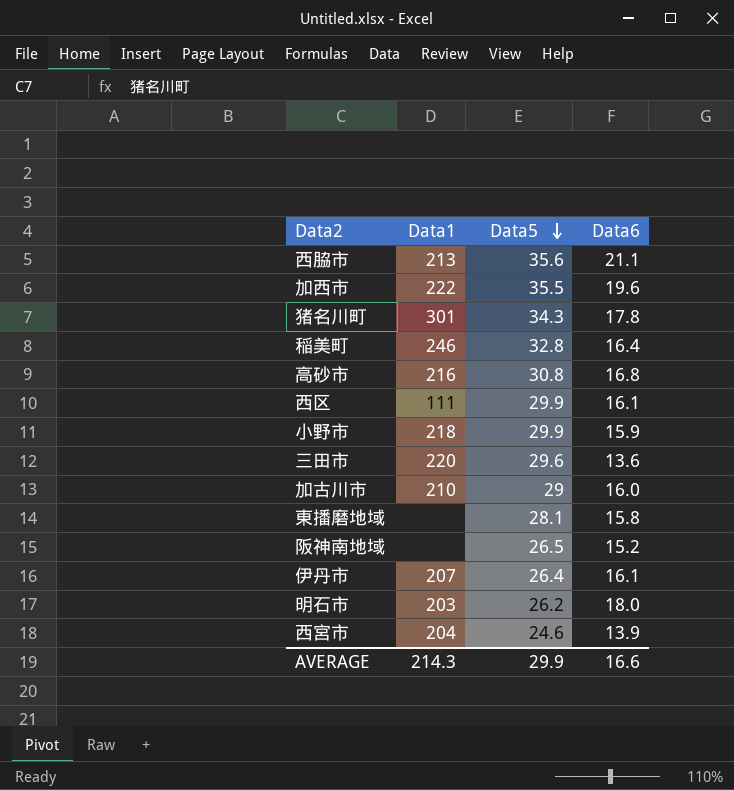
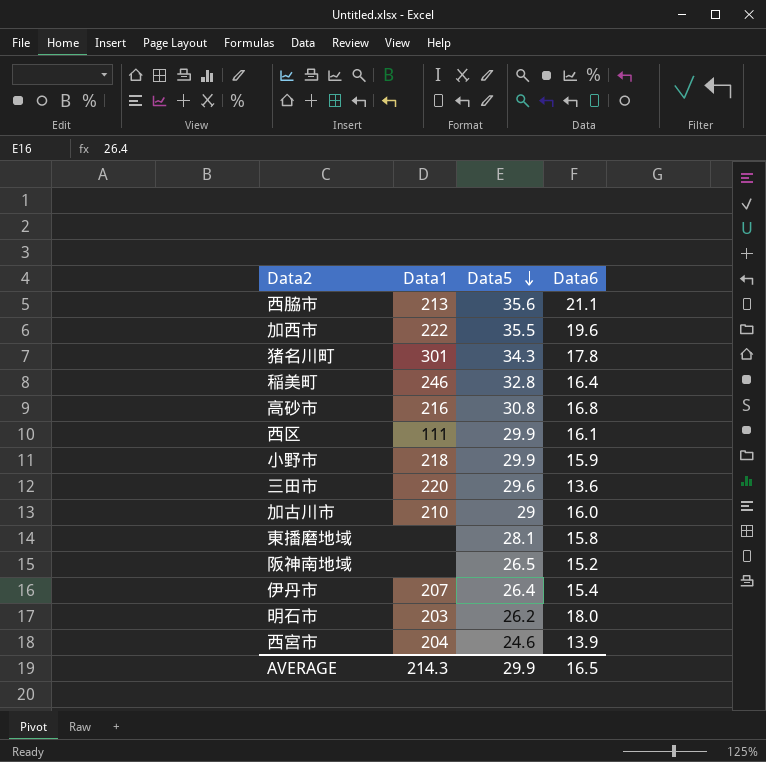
伊丹市 | Data6: 16.1 -> 15.4
AVERAGE | Data6: 16.6 -> 16.5

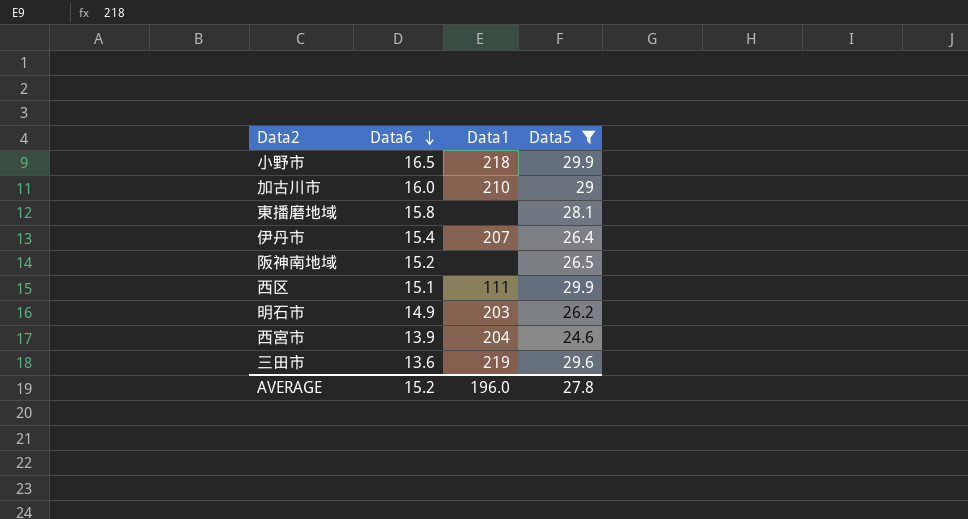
filter: none -> Data5 <= 29.9
row order: Data5 descending -> Data6 descending
column Data6 | position: 4 -> 2
小野市 | Data6: 15.9 -> 16.5
西区 | Data6: 16.1 -> 15.1
明石市 | Data6: 18.0 -> 14.9
三田市 | Data1: 220 -> 219
AVERAGE | Data6: 16.5 -> 15.2
AVERAGE | Data1: 214.3 -> 196.0
AVERAGE | Data5: 29.9 -> 27.8

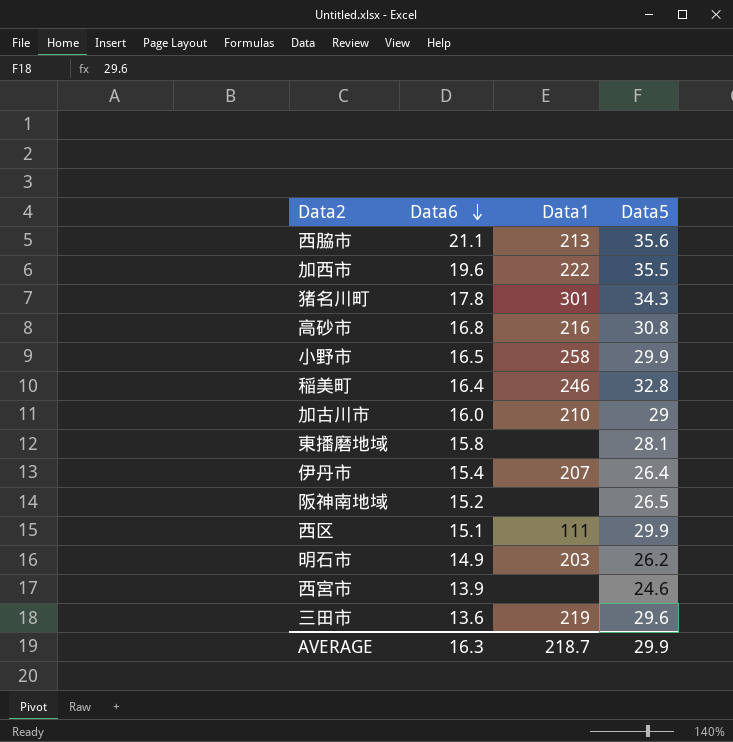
filter: Data5 <= 29.9 -> none
小野市 | Data1: 218 -> 258
西宮市 | Data1: 204 -> none
AVERAGE | Data6: 15.2 -> 16.3
AVERAGE | Data1: 196.0 -> 218.7
AVERAGE | Data5: 27.8 -> 29.9

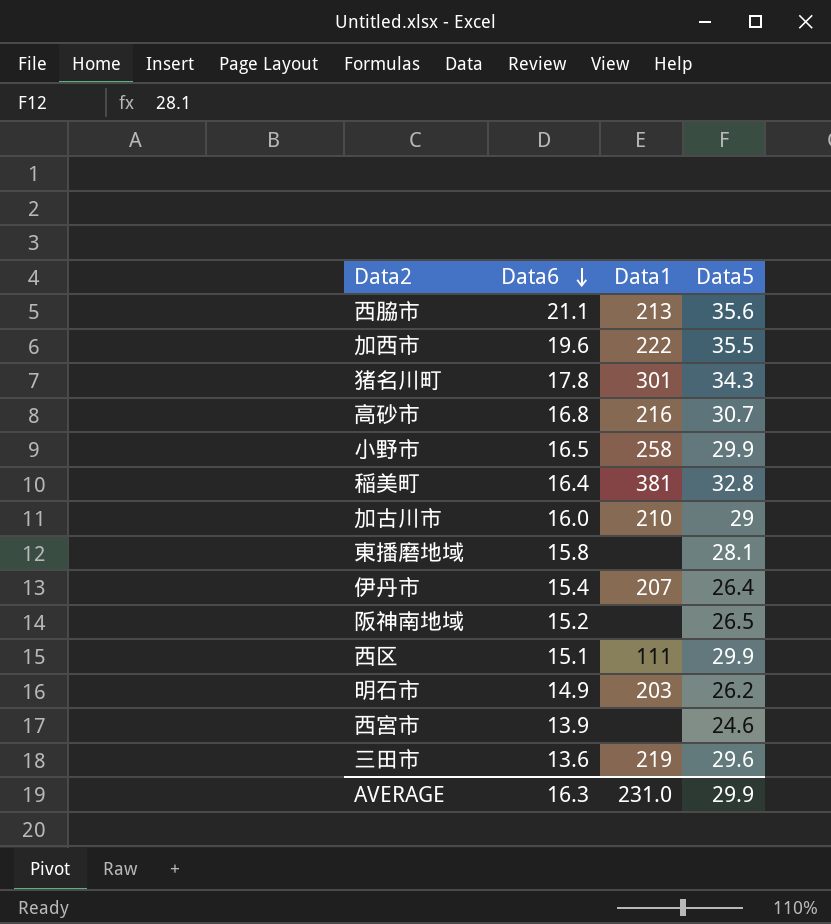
高砂市 | Data5: 30.8 -> 30.7
稲美町 | Data1: 246 -> 381
AVERAGE | Data1: 218.7 -> 231.0

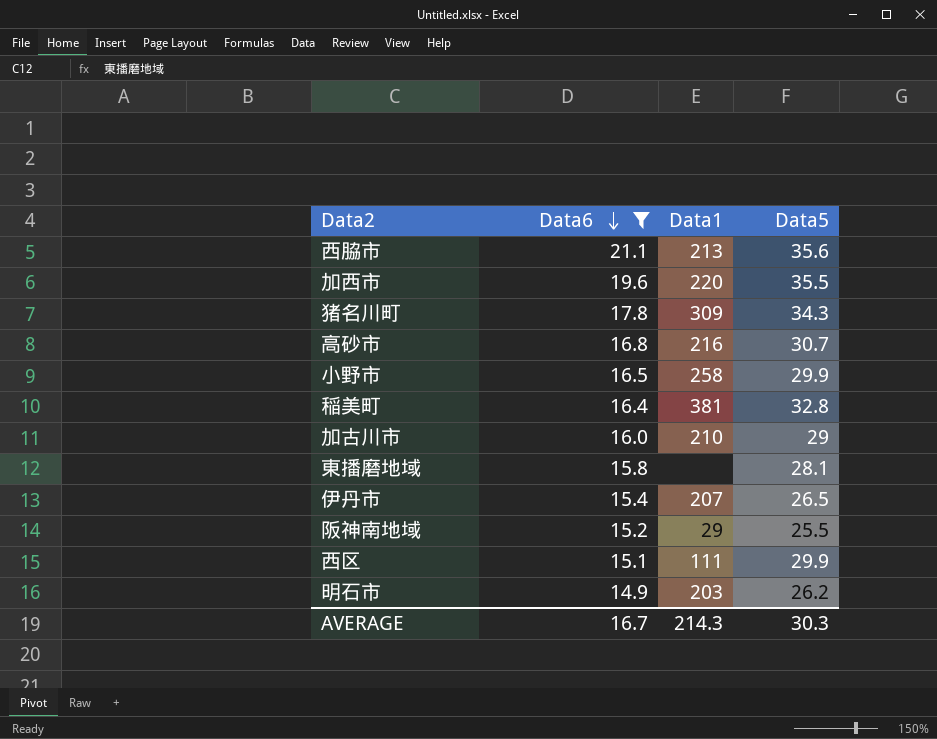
filter: none -> Data6 >= 14.9
加西市 | Data1: 222 -> 220
猪名川町 | Data1: 301 -> 309
伊丹市 | Data5: 26.4 -> 26.5
阪神南地域 | Data1: none -> 29
阪神南地域 | Data5: 26.5 -> 25.5
AVERAGE | Data6: 16.3 -> 16.7
AVERAGE | Data1: 231.0 -> 214.3
AVERAGE | Data5: 29.9 -> 30.3

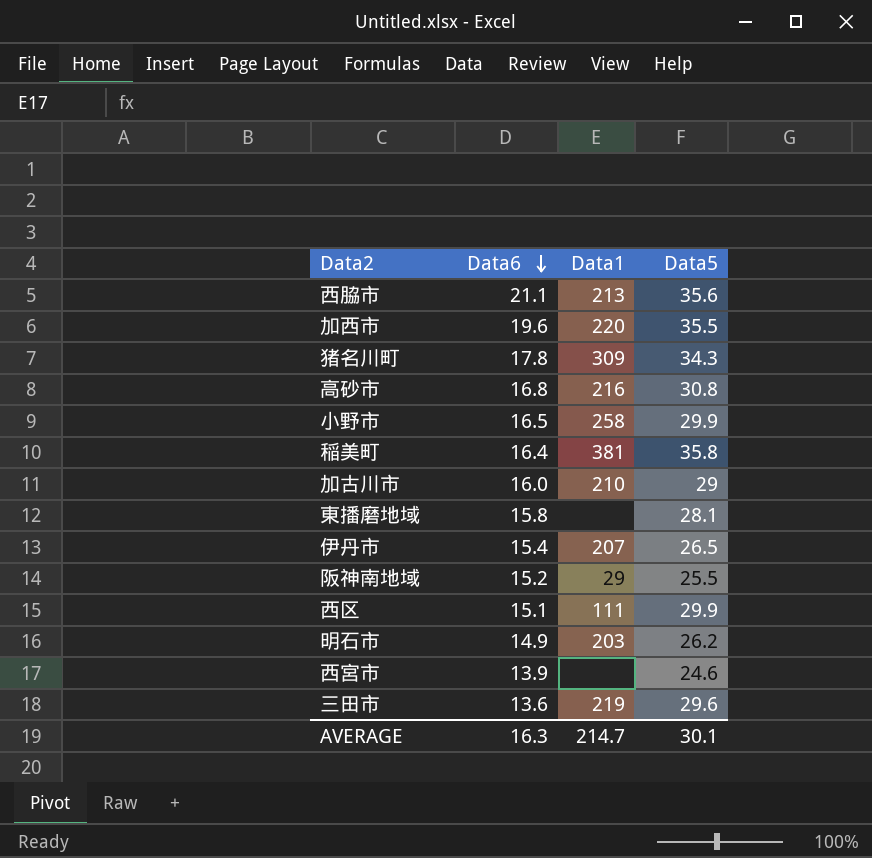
filter: Data6 >= 14.9 -> none
高砂市 | Data5: 30.7 -> 30.8
稲美町 | Data5: 32.8 -> 35.8
AVERAGE | Data6: 16.7 -> 16.3
AVERAGE | Data1: 214.3 -> 214.7
AVERAGE | Data5: 30.3 -> 30.1

